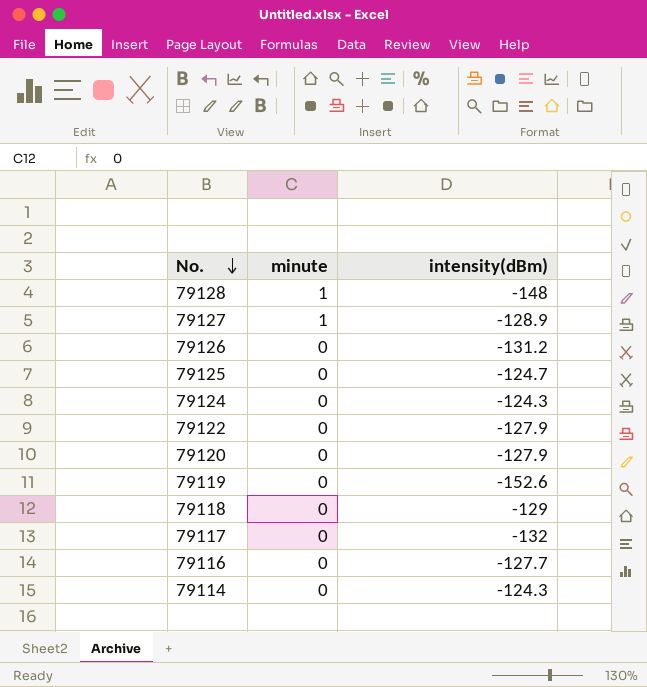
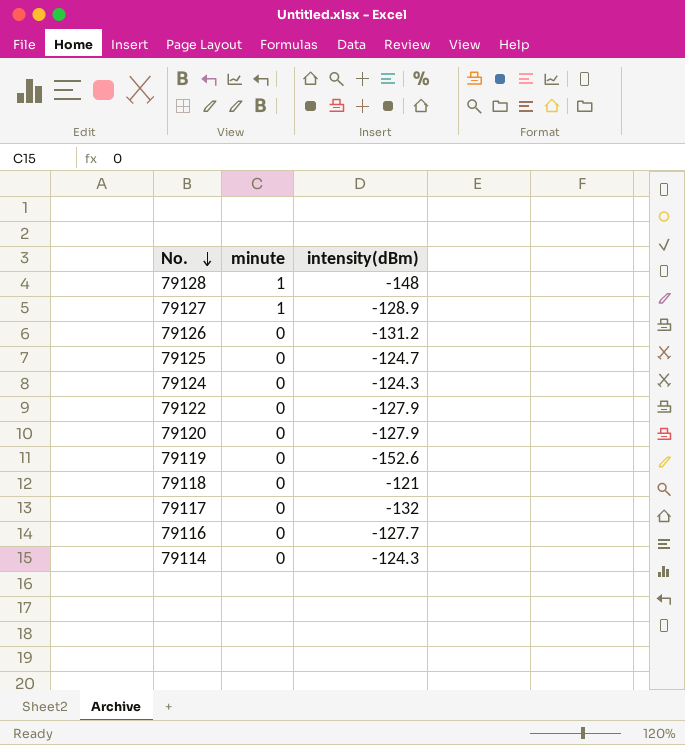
79118 | intensity(dBm): -129 -> -121

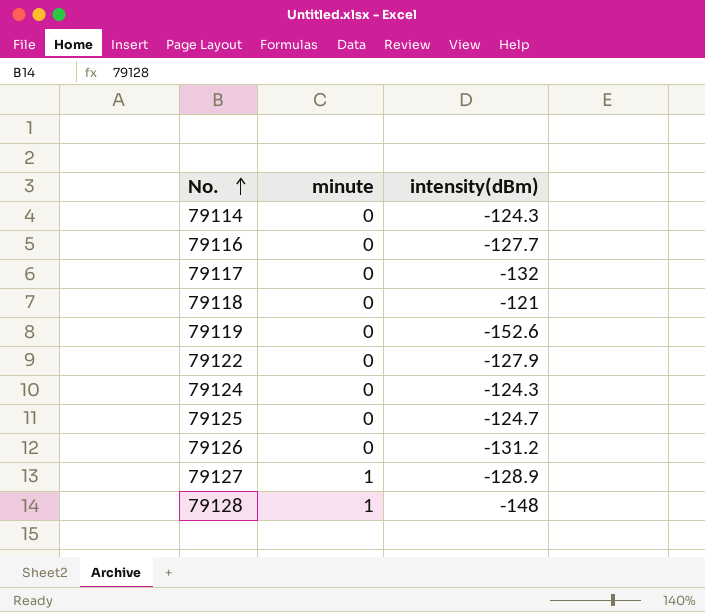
row order: No. descending -> No. ascending
row 79120: 0 | -127.9 -> none

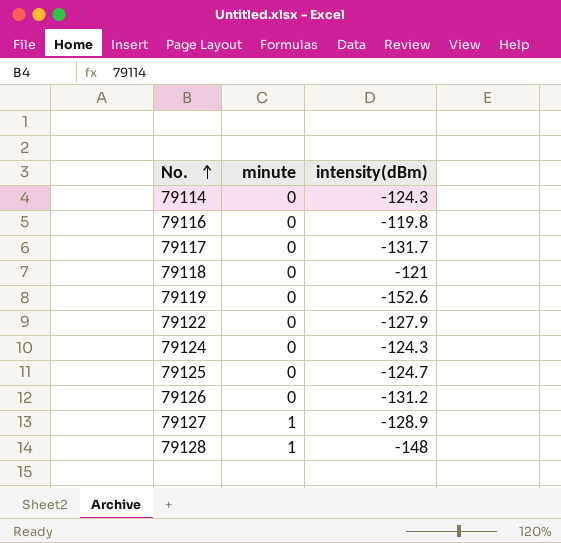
79116 | intensity(dBm): -127.7 -> -119.8
79117 | intensity(dBm): -132 -> -131.7

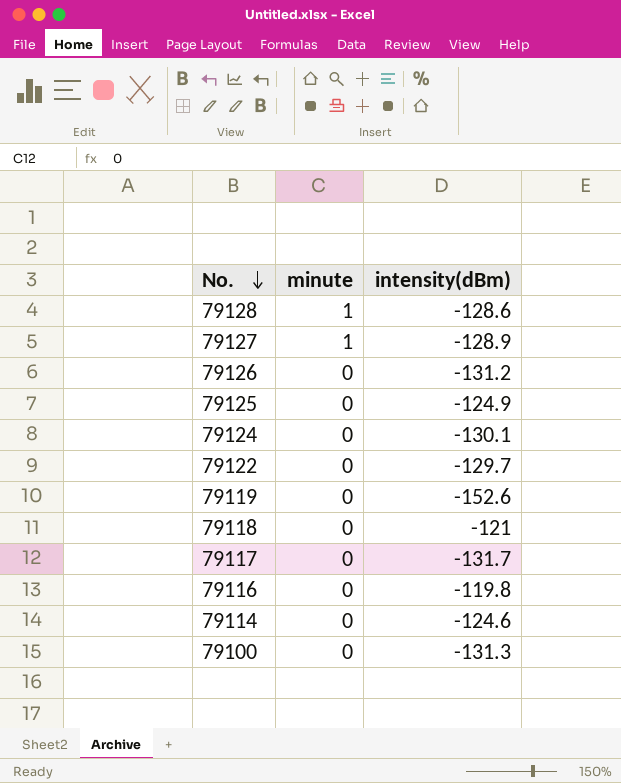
row order: No. ascending -> No. descending
79128 | intensity(dBm): -148 -> -128.6
79125 | intensity(dBm): -124.7 -> -124.9
79124 | intensity(dBm): -124.3 -> -130.1
79122 | intensity(dBm): -127.9 -> -129.7
79114 | intensity(dBm): -124.3 -> -124.6
row 79100: none -> 0 | -131.3

